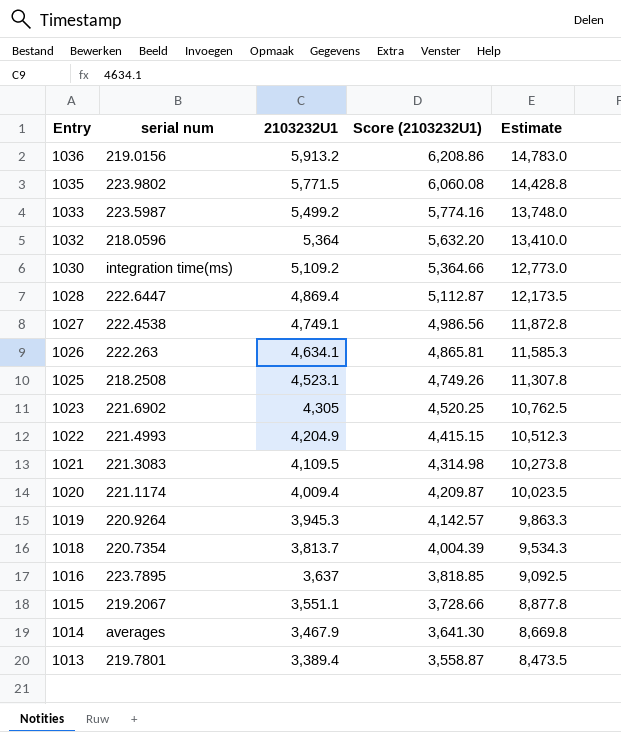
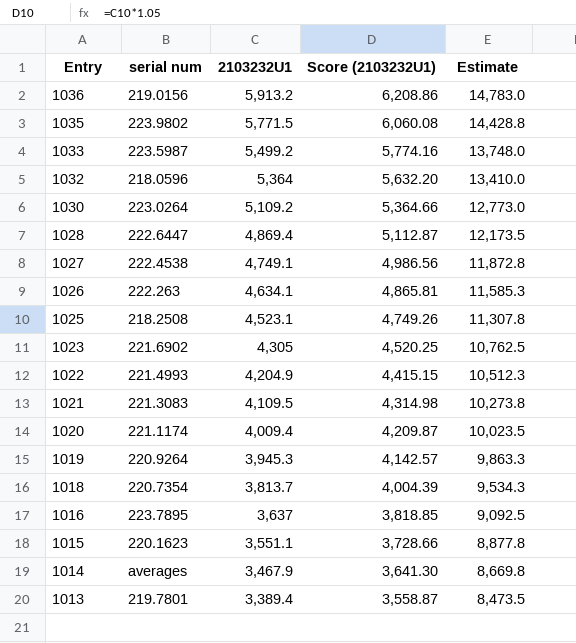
1030 | serial num: integration time(ms) -> 223.0264
1015 | serial num: 219.2067 -> 220.1623

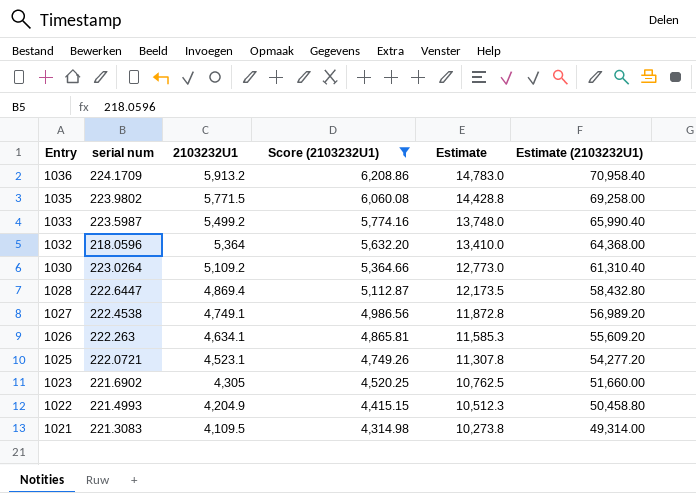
filter: none -> Score (2103232U1) >= 4,314.98
column Estimate (2103232U1) | formula: none -> [2103232U1] * 12
1036 | serial num: 219.0156 -> 224.1709
1025 | serial num: 218.2508 -> 222.0721

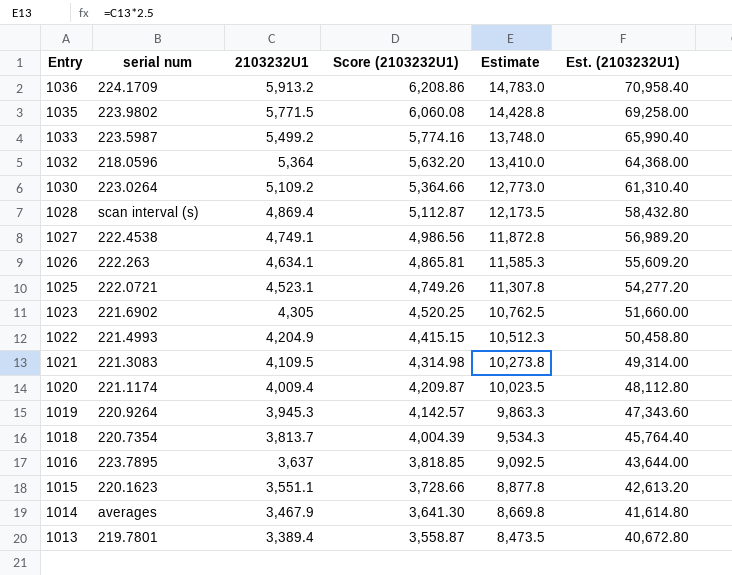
filter: Score (2103232U1) >= 4,314.98 -> none
column name: Estimate (2103232U1) -> Est. (2103232U1)
1028 | serial num: 222.6447 -> scan interval (s)

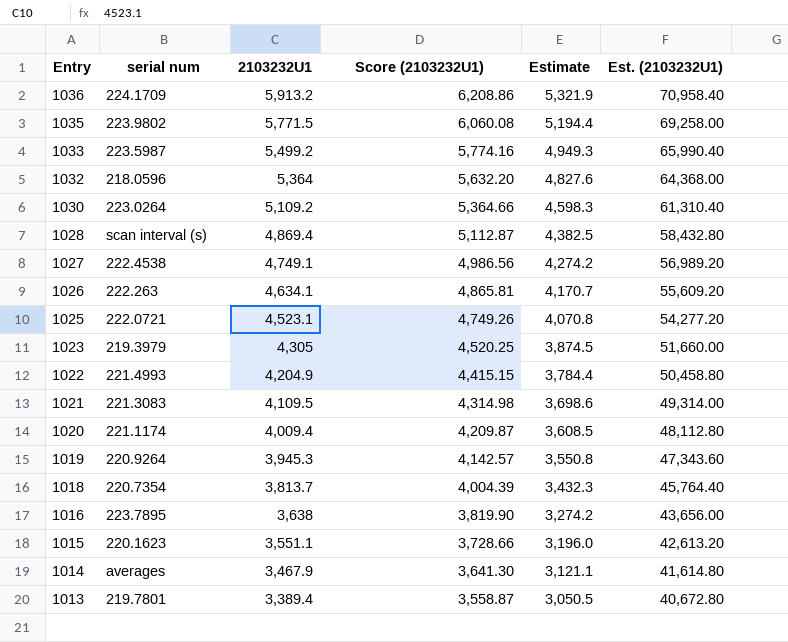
column Estimate | formula: [2103232U1] * 2.5 -> [2103232U1] * 0.9
1023 | serial num: 221.6902 -> 219.3979
1016 | 2103232U1: 3,637 -> 3,638
1016 | Score (2103232U1): 3,818.85 -> 3,819.90
1016 | Est. (2103232U1): 43,644.00 -> 43,656.00

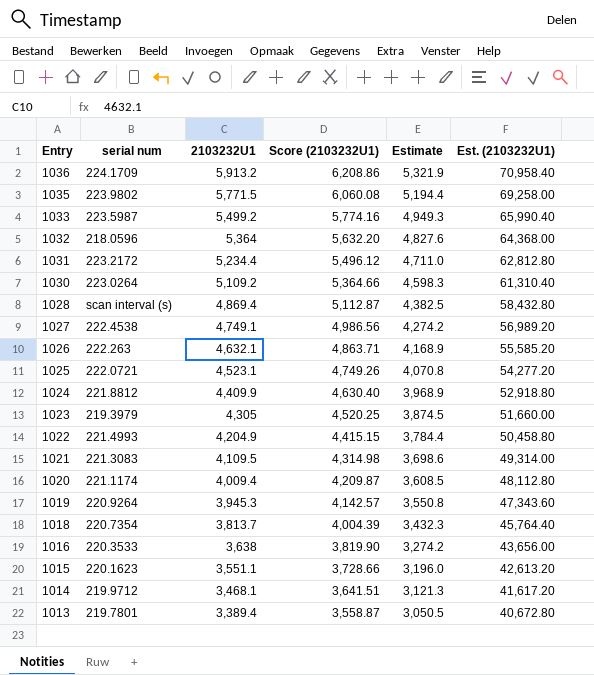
row 1031: none -> 223.2172 | 5,234.4 | 5,496.12 | 4,711.0 | 62,812.80
1026 | 2103232U1: 4,634.1 -> 4,632.1
1026 | Score (2103232U1): 4,865.81 -> 4,863.71
1026 | Estimate: 4,170.7 -> 4,168.9
1026 | Est. (2103232U1): 55,609.20 -> 55,585.20
row 1024: none -> 221.8812 | 4,409.9 | 4,630.40 | 3,968.9 | 52,918.80
1016 | serial num: 223.7895 -> 220.3533
1014 | serial num: averages -> 219.9712
1014 | 2103232U1: 3,467.9 -> 3,468.1
1014 | Score (2103232U1): 3,641.30 -> 3,641.51
1014 | Estimate: 3,121.1 -> 3,121.3
1014 | Est. (2103232U1): 41,614.80 -> 41,617.20

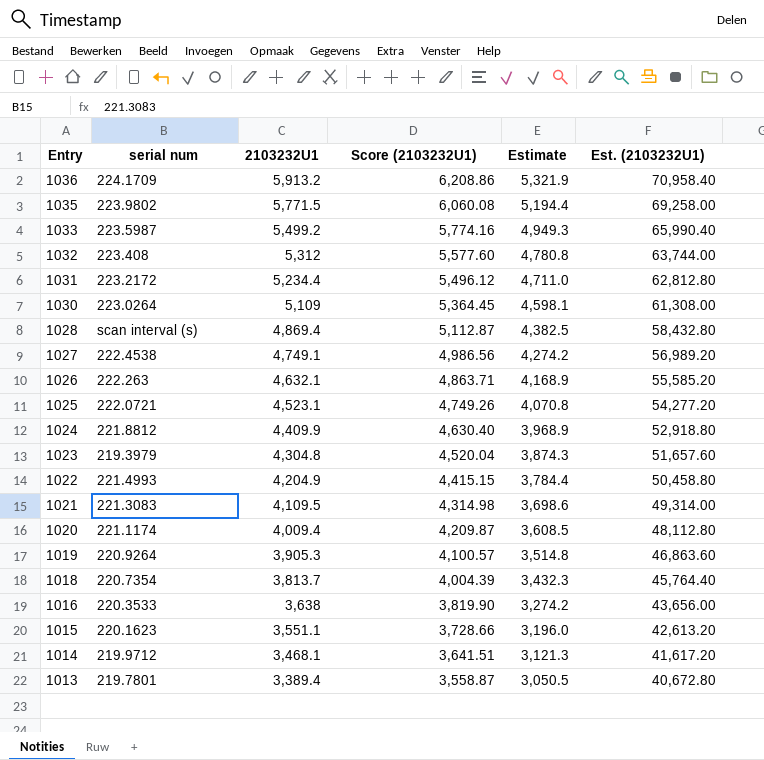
1032 | serial num: 218.0596 -> 223.408
1032 | 2103232U1: 5,364 -> 5,312
1032 | Score (2103232U1): 5,632.20 -> 5,577.60
1032 | Estimate: 4,827.6 -> 4,780.8
1032 | Est. (2103232U1): 64,368.00 -> 63,744.00
1030 | 2103232U1: 5,109.2 -> 5,109
1030 | Score (2103232U1): 5,364.66 -> 5,364.45
1030 | Estimate: 4,598.3 -> 4,598.1
1030 | Est. (2103232U1): 61,310.40 -> 61,308.00
1023 | 2103232U1: 4,305 -> 4,304.8
1023 | Score (2103232U1): 4,520.25 -> 4,520.04
1023 | Estimate: 3,874.5 -> 3,874.3
1023 | Est. (2103232U1): 51,660.00 -> 51,657.60
1019 | 2103232U1: 3,945.3 -> 3,905.3
1019 | Score (2103232U1): 4,142.57 -> 4,100.57
1019 | Estimate: 3,550.8 -> 3,514.8
1019 | Est. (2103232U1): 47,343.60 -> 46,863.60

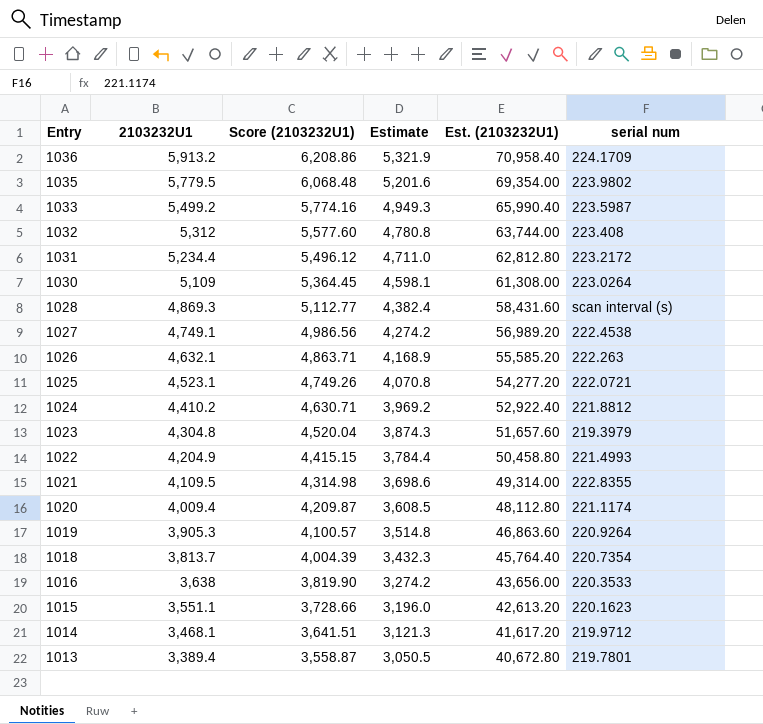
column serial num | position: 2 -> 6
1035 | 2103232U1: 5,771.5 -> 5,779.5
1035 | Score (2103232U1): 6,060.08 -> 6,068.48
1035 | Estimate: 5,194.4 -> 5,201.6
1035 | Est. (2103232U1): 69,258.00 -> 69,354.00
1028 | 2103232U1: 4,869.4 -> 4,869.3
1028 | Score (2103232U1): 5,112.87 -> 5,112.77
1028 | Estimate: 4,382.5 -> 4,382.4
1028 | Est. (2103232U1): 58,432.80 -> 58,431.60
1024 | 2103232U1: 4,409.9 -> 4,410.2
1024 | Score (2103232U1): 4,630.40 -> 4,630.71
1024 | Estimate: 3,968.9 -> 3,969.2
1024 | Est. (2103232U1): 52,918.80 -> 52,922.40
1021 | serial num: 221.3083 -> 222.8355

